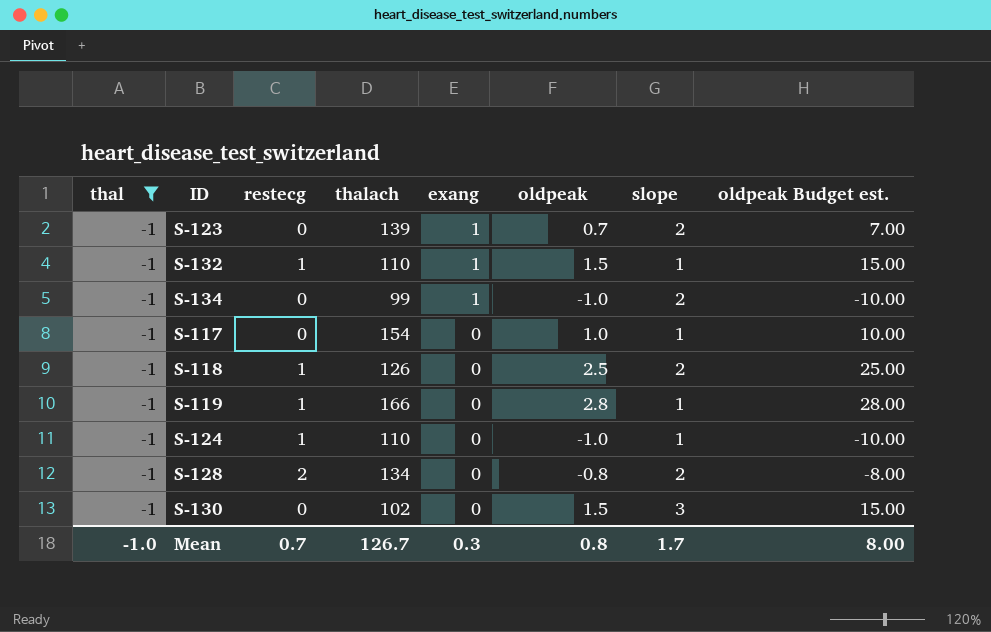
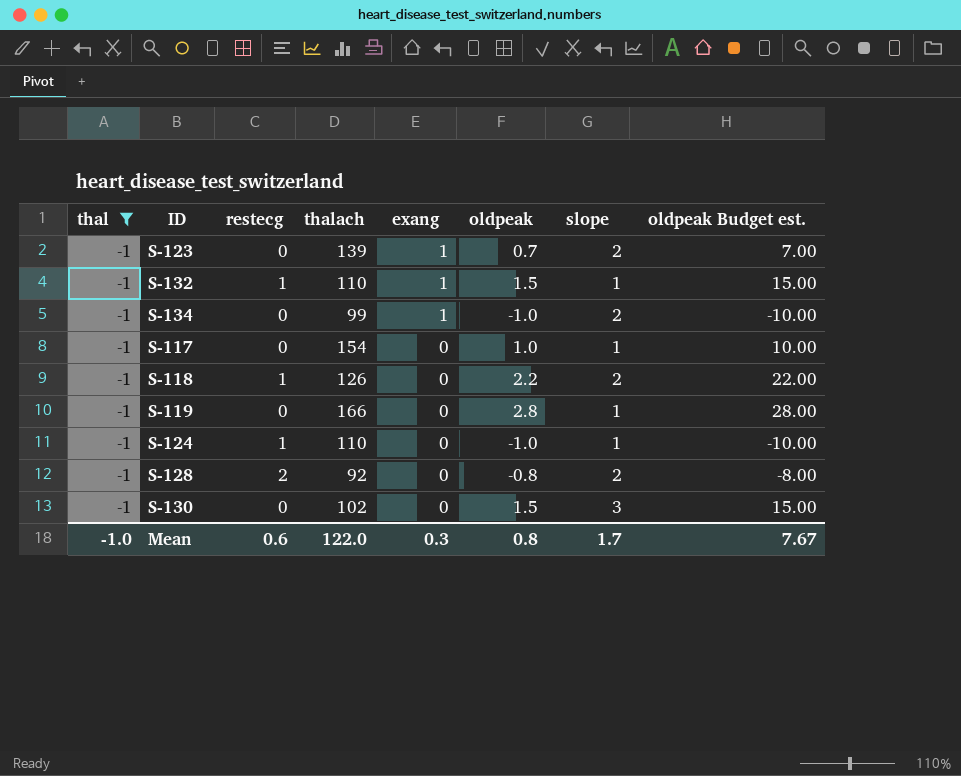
S-118 | oldpeak: 2.5 -> 2.2
S-118 | oldpeak Budget est.: 25.00 -> 22.00
S-119 | restecg: 1 -> 0
S-128 | thalach: 134 -> 92
Mean | restecg: 0.7 -> 0.6
Mean | thalach: 126.7 -> 122.0
Mean | oldpeak Budget est.: 8.00 -> 7.67

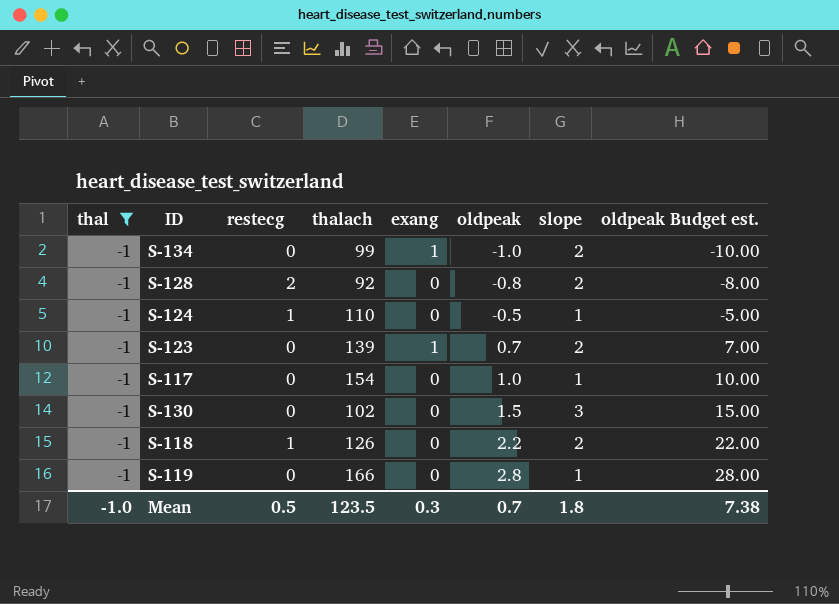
row order: exang descending -> oldpeak ascending
row S-132: -1 | 1 | 110 | 1 | 1.5 | 1 | 15.00 -> none
S-124 | oldpeak: -1.0 -> -0.5
S-124 | oldpeak Budget est.: -10.00 -> -5.00
Mean | restecg: 0.6 -> 0.5
Mean | thalach: 122.0 -> 123.5
Mean | oldpeak: 0.8 -> 0.7
Mean | slope: 1.7 -> 1.8
Mean | oldpeak Budget est.: 7.67 -> 7.38

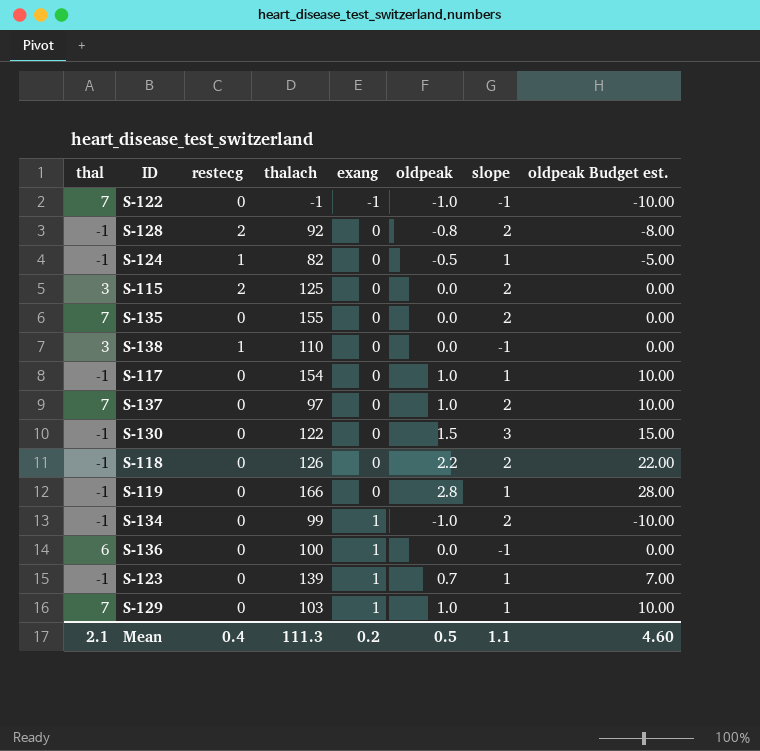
filter: thal = -1 -> none
row order: oldpeak ascending -> exang ascending
S-124 | thalach: 110 -> 82
S-130 | thalach: 102 -> 122
S-118 | restecg: 1 -> 0
S-123 | slope: 2 -> 1
Mean | thal: -1.0 -> 2.1
Mean | restecg: 0.5 -> 0.4
Mean | thalach: 123.5 -> 111.3
Mean | exang: 0.3 -> 0.2
Mean | oldpeak: 0.7 -> 0.5
Mean | slope: 1.8 -> 1.1
Mean | oldpeak Budget est.: 7.38 -> 4.60

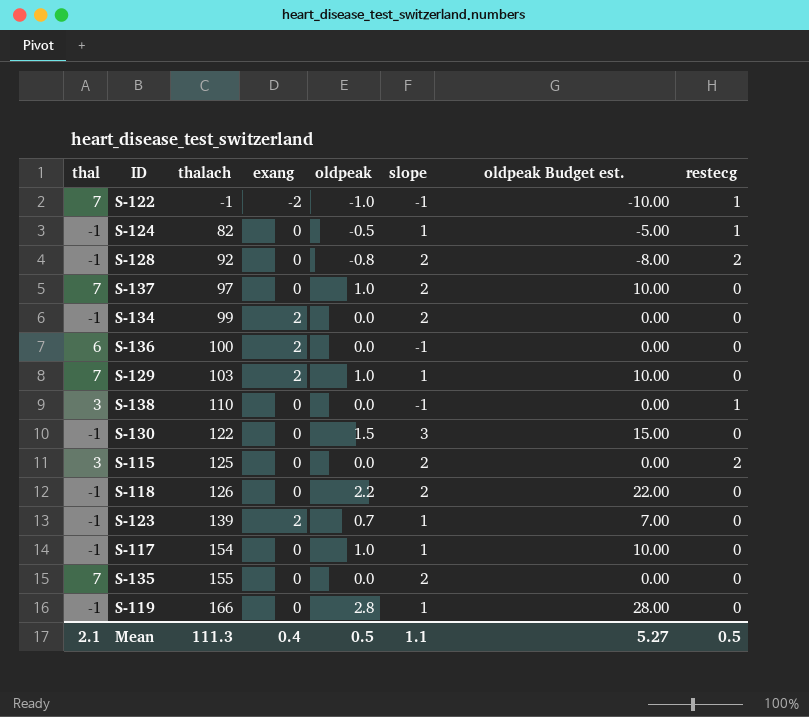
row order: exang ascending -> thalach ascending
column restecg | position: 3 -> 8
S-122 | exang: -1 -> -2
S-122 | restecg: 0 -> 1
S-134 | exang: 1 -> 2
S-134 | oldpeak: -1.0 -> 0.0
S-134 | oldpeak Budget est.: -10.00 -> 0.00
S-136 | exang: 1 -> 2
S-129 | exang: 1 -> 2
S-123 | exang: 1 -> 2
Mean | exang: 0.2 -> 0.4
Mean | oldpeak Budget est.: 4.60 -> 5.27
Mean | restecg: 0.4 -> 0.5

